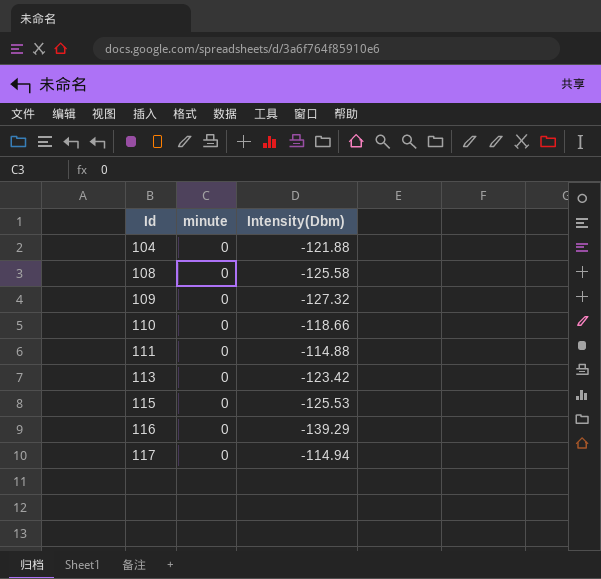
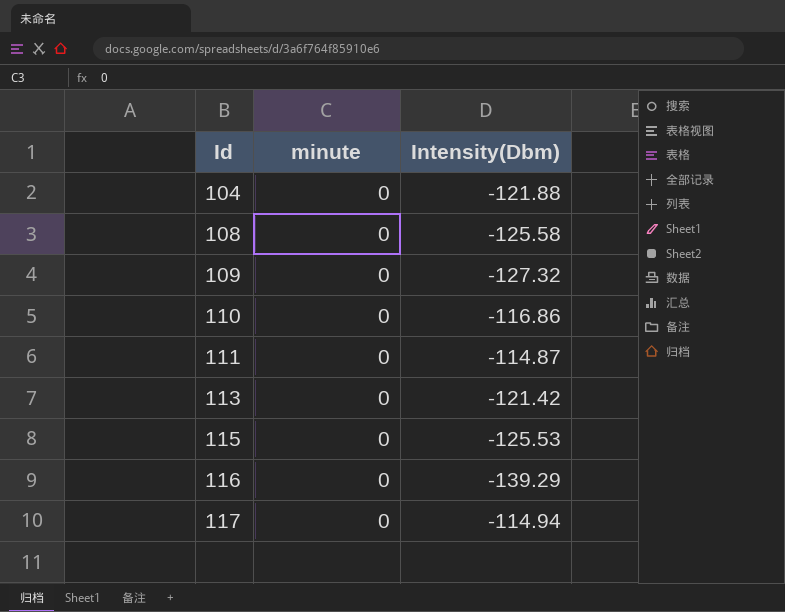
110 | Intensity(Dbm): -118.66 -> -116.86
111 | Intensity(Dbm): -114.88 -> -114.87
113 | Intensity(Dbm): -123.42 -> -121.42

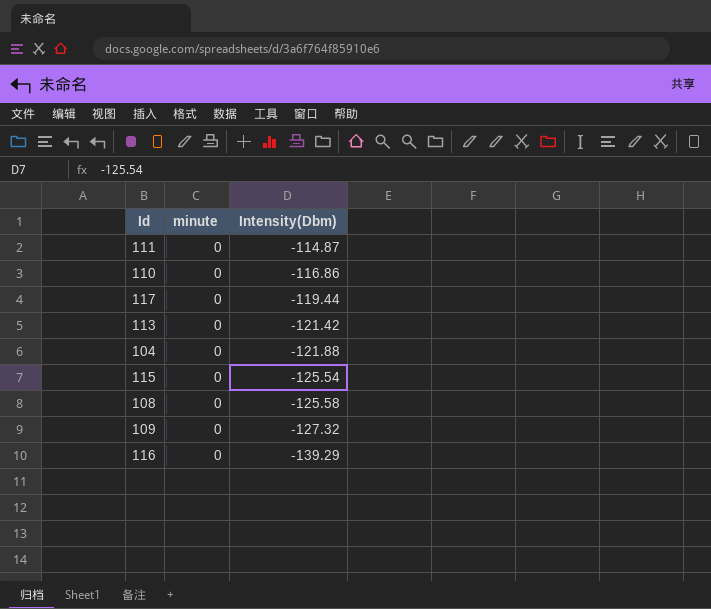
row order: Id ascending -> Intensity(Dbm) descending
117 | Intensity(Dbm): -114.94 -> -119.44
115 | Intensity(Dbm): -125.53 -> -125.54

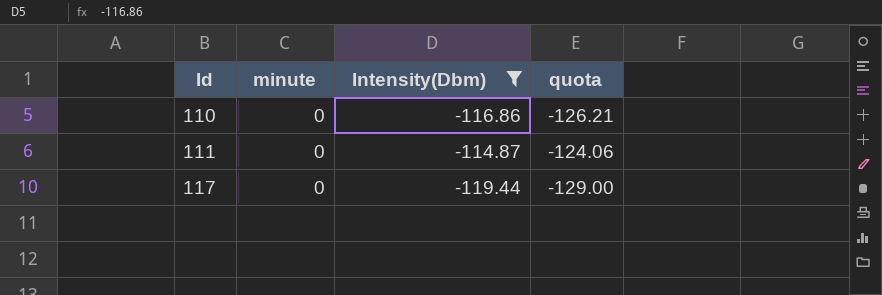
filter: none -> Intensity(Dbm) >= -119.44
row order: Intensity(Dbm) descending -> Id ascending
column quota | formula: none -> [Intensity(Dbm)] * 1.08

